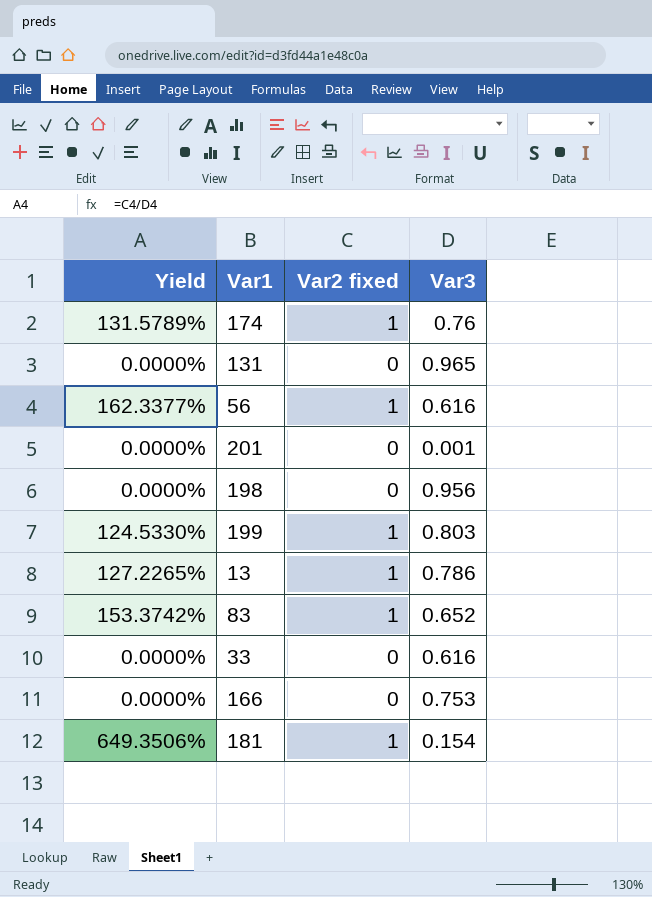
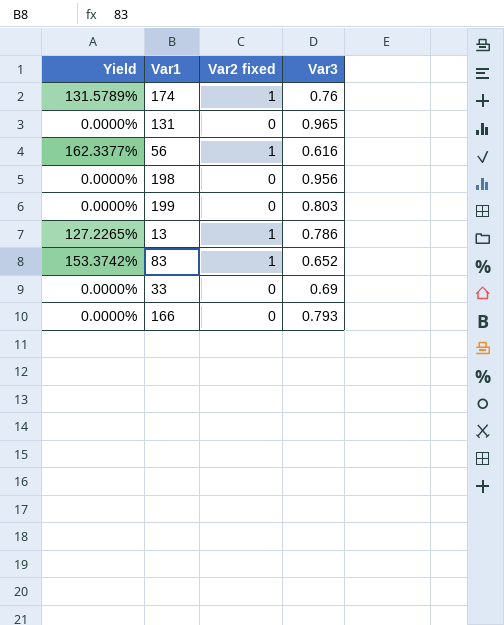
row 201: 0.0000% | 0 | 0.001 -> none
row 181: 649.3506% | 1 | 0.154 -> none
199 | Yield: 124.5330% -> 0.0000%
199 | Var2 fixed: 1 -> 0
33 | Var3: 0.616 -> 0.69
166 | Var3: 0.753 -> 0.793

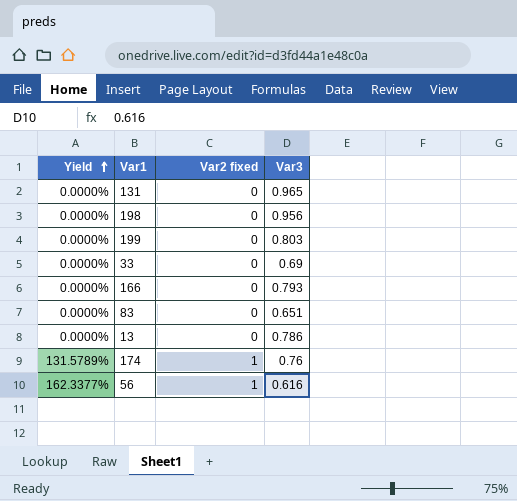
row order: none -> Yield ascending
83 | Yield: 153.3742% -> 0.0000%
83 | Var2 fixed: 1 -> 0
83 | Var3: 0.652 -> 0.651
13 | Yield: 127.2265% -> 0.0000%
13 | Var2 fixed: 1 -> 0

